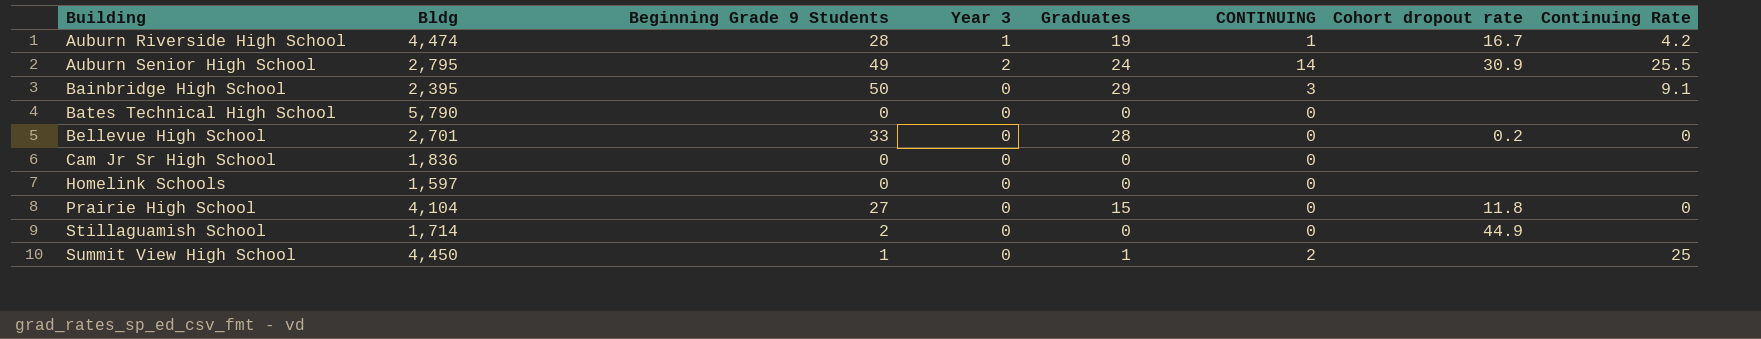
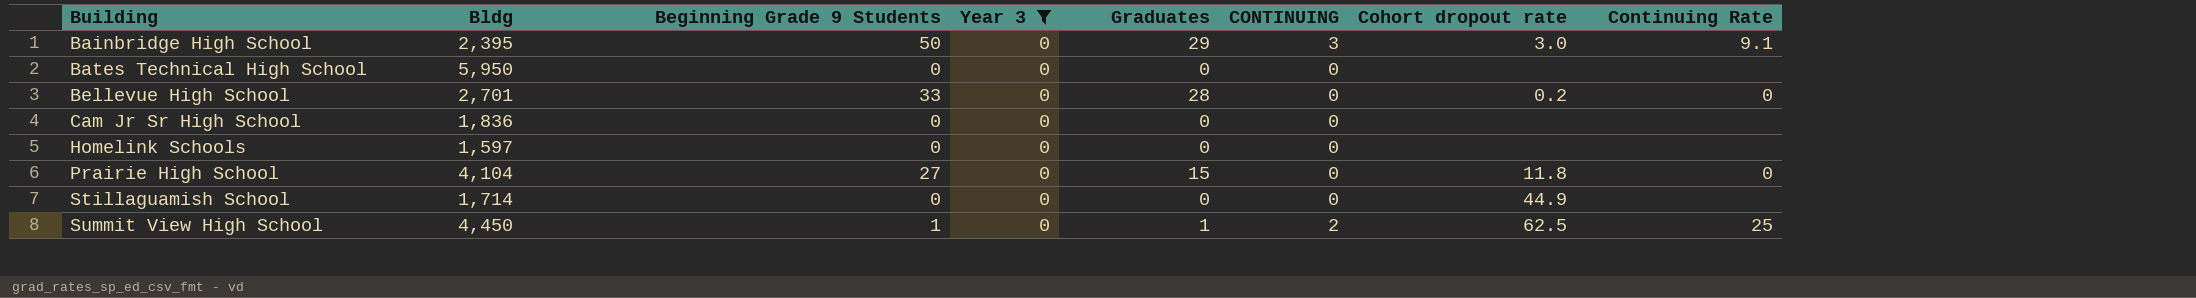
filter: none -> Year 3 = 0
Bainbridge High School | Cohort dropout rate: none -> 3.0
Bates Technical High School | Bldg: 5,790 -> 5,950
Stillaguamish School | Beginning Grade 9 Students: 2 -> 0
Summit View High School | Cohort dropout rate: none -> 62.5

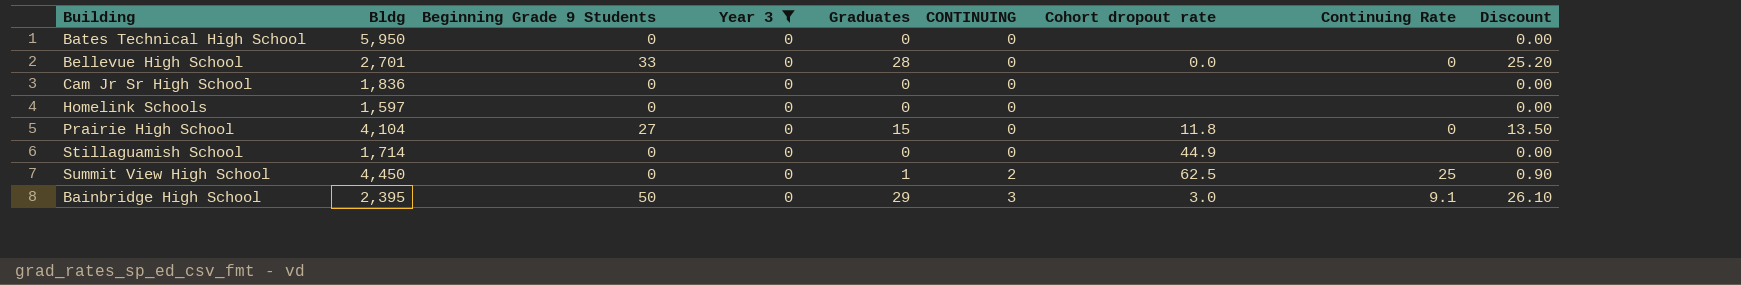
row order: Building ascending -> CONTINUING ascending
column Discount | formula: none -> [Graduates] * 0.9
Bellevue High School | Cohort dropout rate: 0.2 -> 0.0
Summit View High School | Beginning Grade 9 Students: 1 -> 0

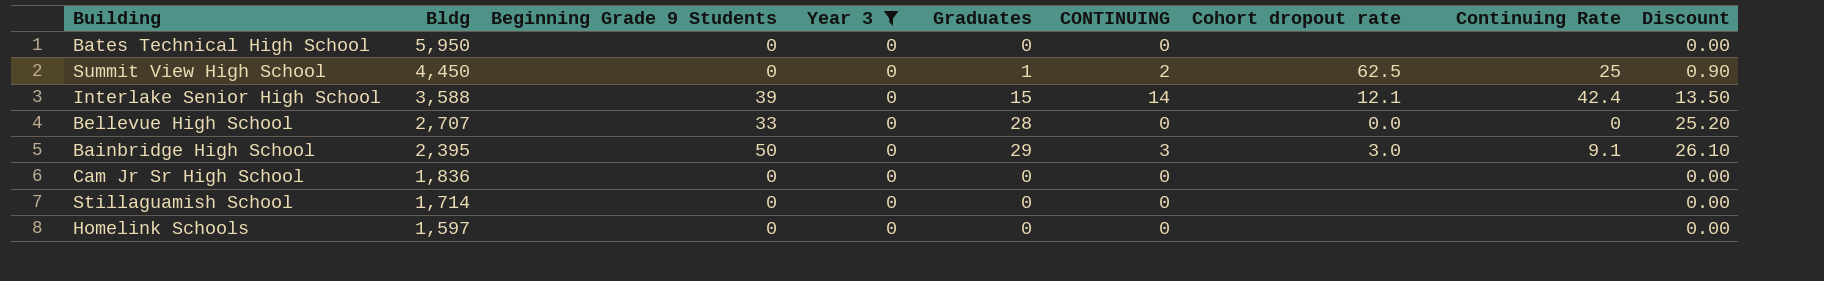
row order: CONTINUING ascending -> Bldg descending
row Prairie High School: 4,104 | 27 | 0 | 15 | 0 | 11.8 | 0 | 13.50 -> none
row Interlake Senior High School: none -> 3,588 | 39 | 0 | 15 | 14 | 12.1 | 42.4 | 13.50
Bellevue High School | Bldg: 2,701 -> 2,707
Stillaguamish School | Cohort dropout rate: 44.9 -> none

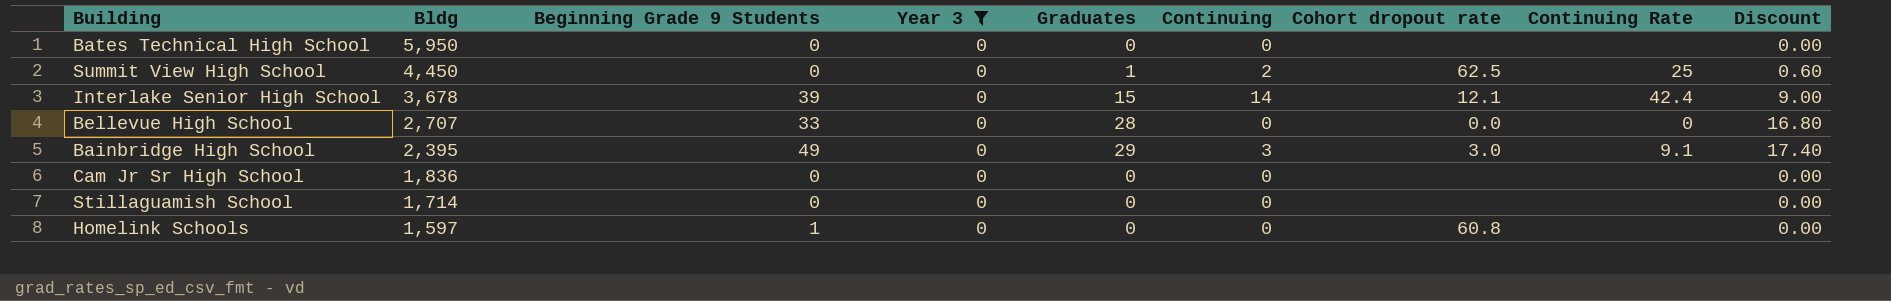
column name: CONTINUING -> Continuing
column Discount | formula: [Graduates] * 0.9 -> [Graduates] * 0.6
Interlake Senior High School | Bldg: 3,588 -> 3,678
Bainbridge High School | Beginning Grade 9 Students: 50 -> 49
Homelink Schools | Beginning Grade 9 Students: 0 -> 1
Homelink Schools | Cohort dropout rate: none -> 60.8

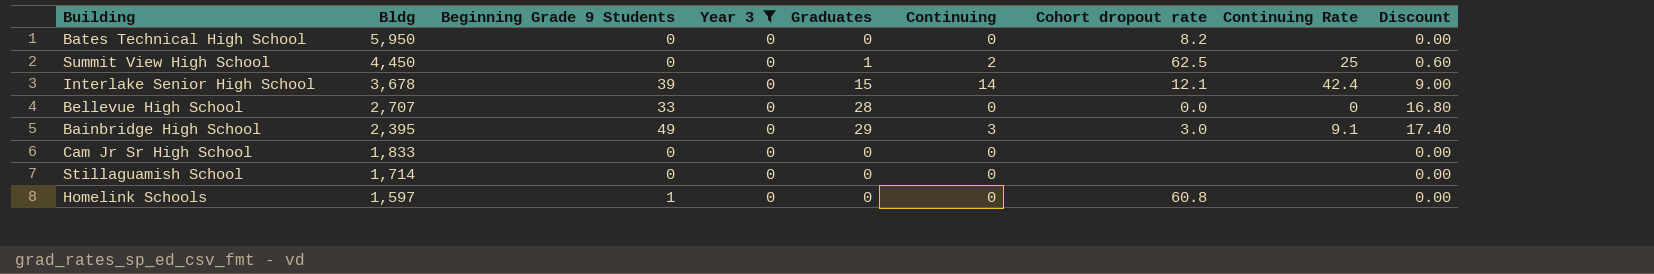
Bates Technical High School | Cohort dropout rate: none -> 8.2
Cam Jr Sr High School | Bldg: 1,836 -> 1,833

